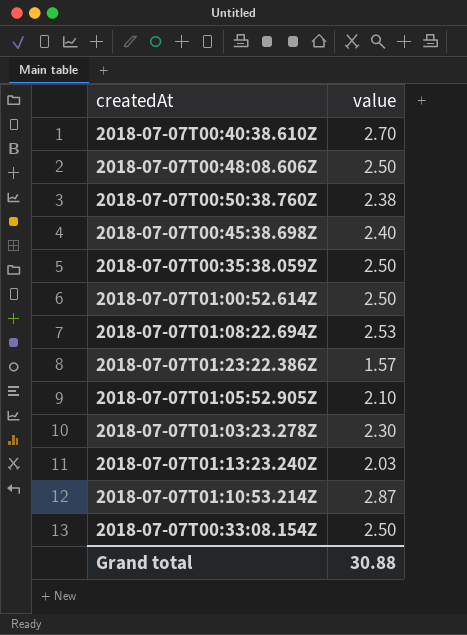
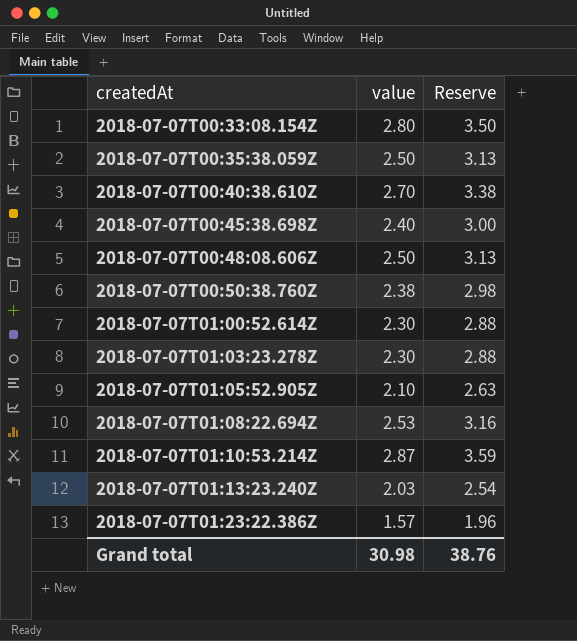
row order: none -> createdAt ascending
column Reserve | formula: none -> [value] * 1.25
2018-07-07T00:33:08.154Z | value: 2.50 -> 2.80
2018-07-07T01:00:52.614Z | value: 2.50 -> 2.30
Grand total | value: 30.88 -> 30.98

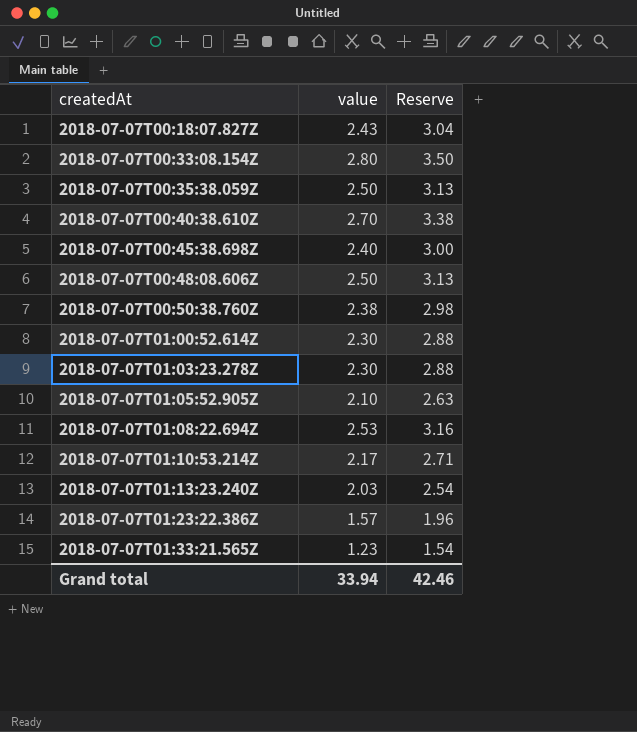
row 2018-07-07T00:18:07.827Z: none -> 2.43 | 3.04
2018-07-07T01:10:53.214Z | value: 2.87 -> 2.17
2018-07-07T01:10:53.214Z | Reserve: 3.59 -> 2.71
row 2018-07-07T01:33:21.565Z: none -> 1.23 | 1.54
Grand total | value: 30.98 -> 33.94
Grand total | Reserve: 38.76 -> 42.46

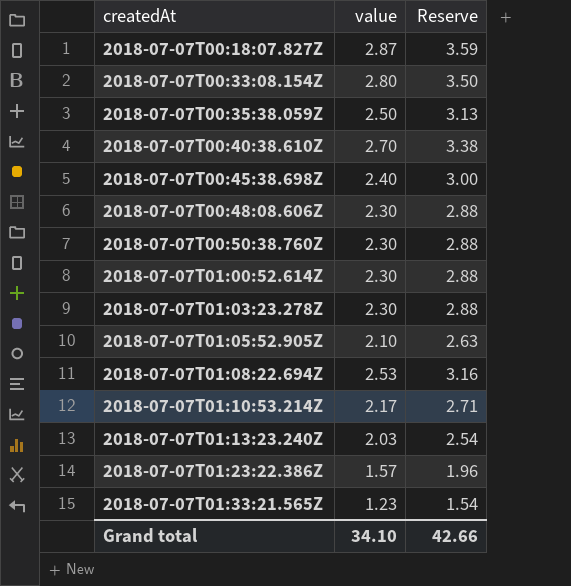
2018-07-07T00:18:07.827Z | value: 2.43 -> 2.87
2018-07-07T00:18:07.827Z | Reserve: 3.04 -> 3.59
2018-07-07T00:48:08.606Z | value: 2.50 -> 2.30
2018-07-07T00:48:08.606Z | Reserve: 3.13 -> 2.88
2018-07-07T00:50:38.760Z | value: 2.38 -> 2.30
2018-07-07T00:50:38.760Z | Reserve: 2.98 -> 2.88
Grand total | value: 33.94 -> 34.10
Grand total | Reserve: 42.46 -> 42.66

